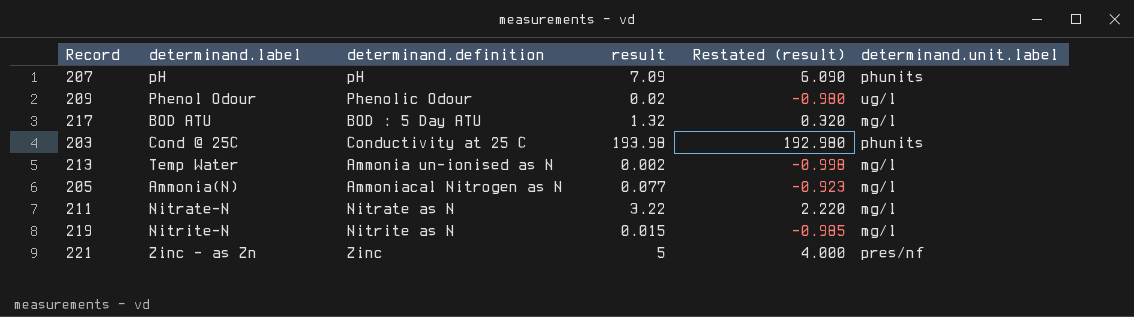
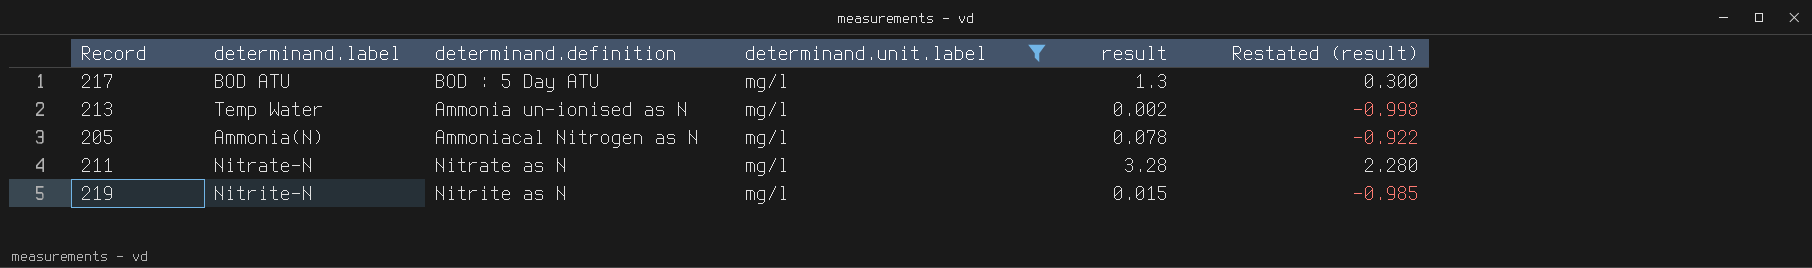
filter: none -> determinand.unit.label = mg/l
column determinand.unit.label | position: 6 -> 4
217 | result: 1.32 -> 1.3
217 | Restated (result): 0.320 -> 0.300
205 | result: 0.077 -> 0.078
205 | Restated (result): -0.923 -> -0.922
211 | result: 3.22 -> 3.28
211 | Restated (result): 2.220 -> 2.280

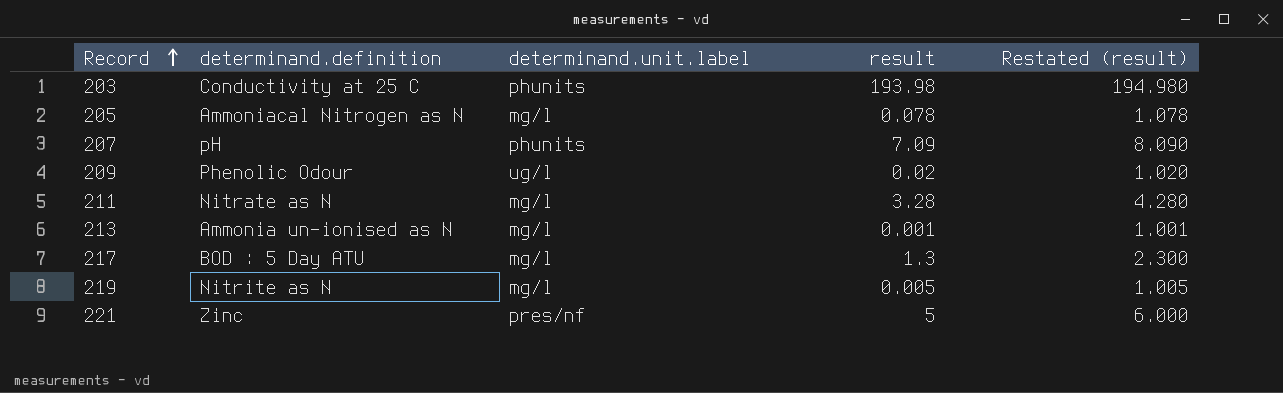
filter: determinand.unit.label = mg/l -> none
row order: none -> Record ascending
column determinand.label | position: 2 -> none
column Restated (result) | formula: [result] - 1 -> [result] + 1
213 | result: 0.002 -> 0.001
219 | result: 0.015 -> 0.005

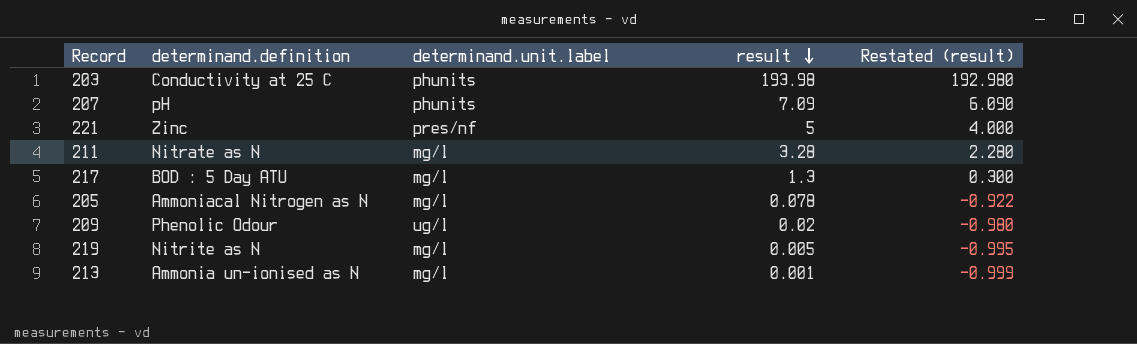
row order: Record ascending -> result descending
column Restated (result) | formula: [result] + 1 -> [result] - 1

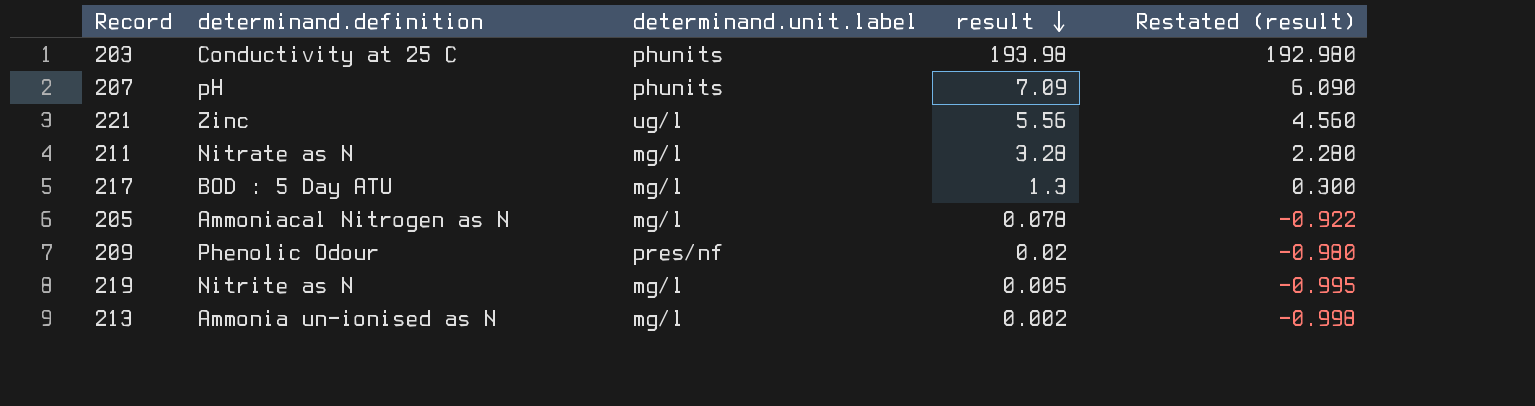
221 | determinand.unit.label: pres/nf -> ug/l
221 | result: 5 -> 5.56
221 | Restated (result): 4.000 -> 4.560
209 | determinand.unit.label: ug/l -> pres/nf
213 | result: 0.001 -> 0.002
213 | Restated (result): -0.999 -> -0.998

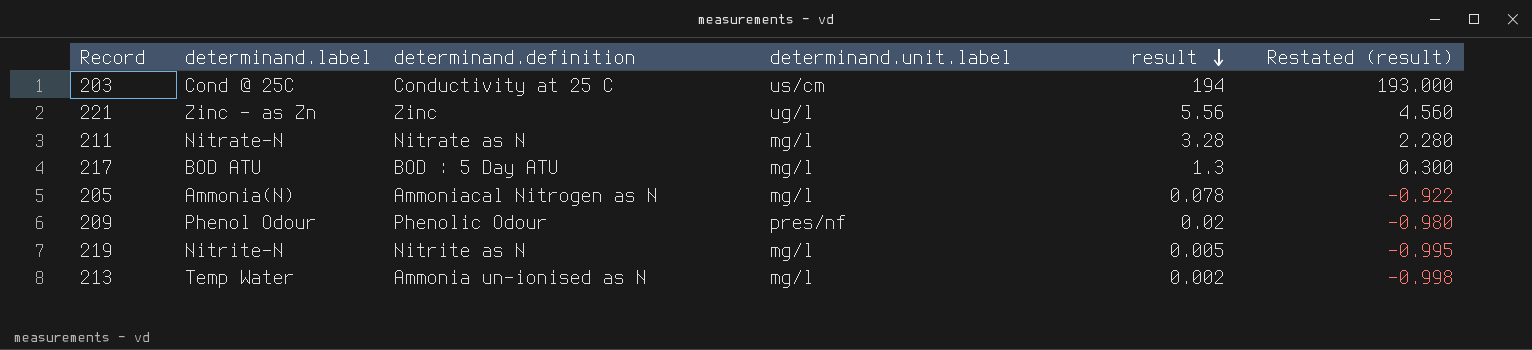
column determinand.label | position: none -> 2
row 207: pH | phunits | 7.09 | 6.090 -> none
203 | determinand.unit.label: phunits -> us/cm
203 | result: 193.98 -> 194
203 | Restated (result): 192.980 -> 193.000

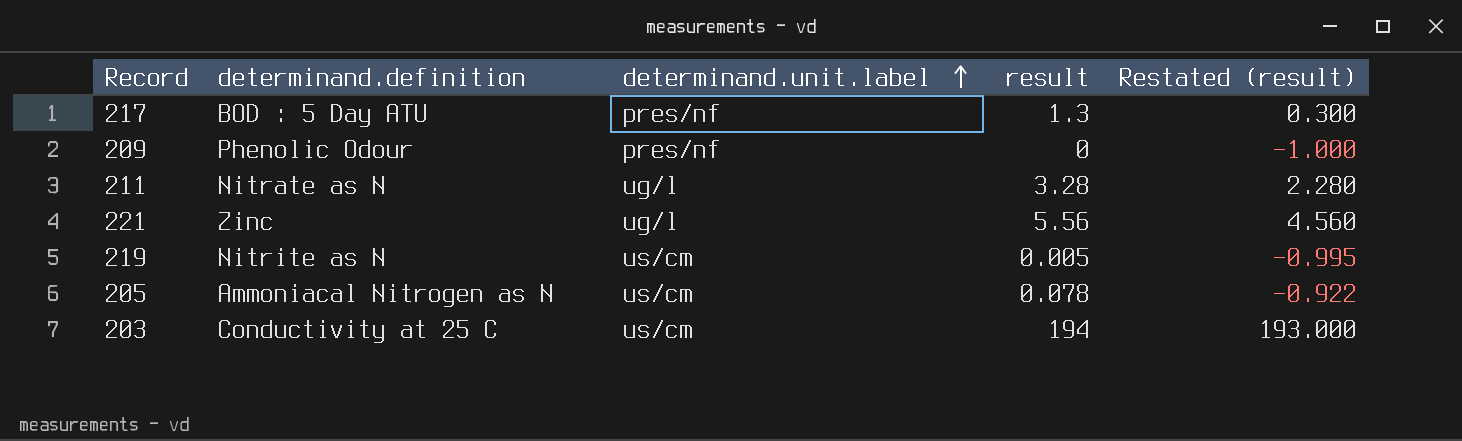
row order: result descending -> determinand.unit.label ascending
column determinand.label | position: 2 -> none
row 213: Temp Water | Ammonia un-ionised as N | mg/l | 0.002 | -0.998 -> none
217 | determinand.unit.label: mg/l -> pres/nf
209 | result: 0.02 -> 0
209 | Restated (result): -0.980 -> -1.000
211 | determinand.unit.label: mg/l -> ug/l
219 | determinand.unit.label: mg/l -> us/cm
205 | determinand.unit.label: mg/l -> us/cm

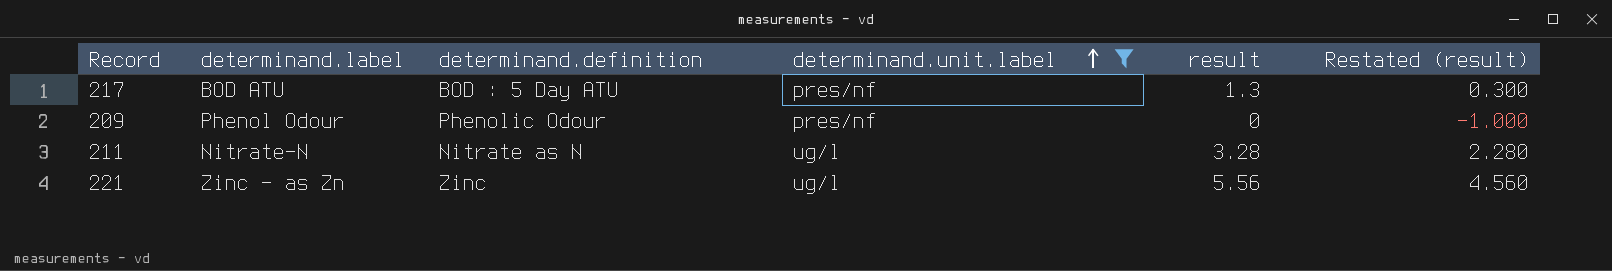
filter: none -> determinand.unit.label != us/cm
column determinand.label | position: none -> 2

